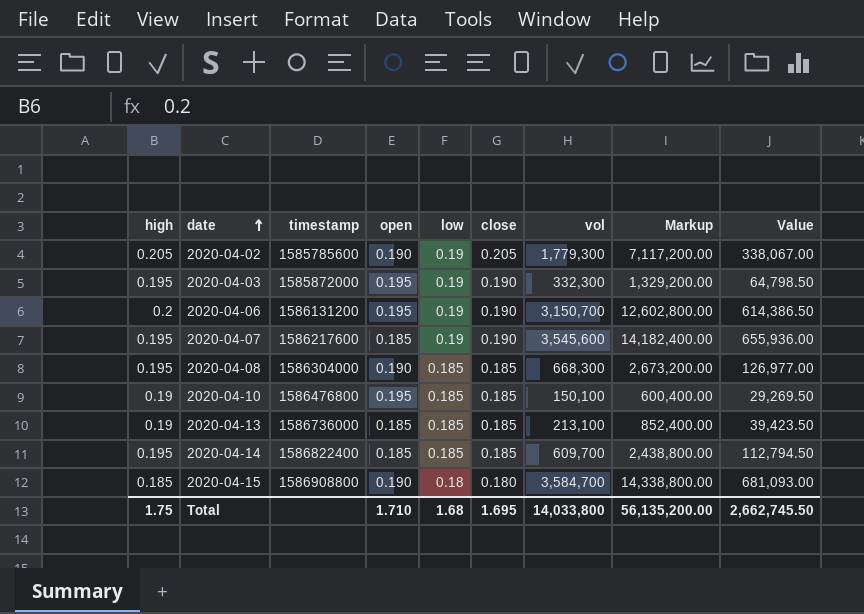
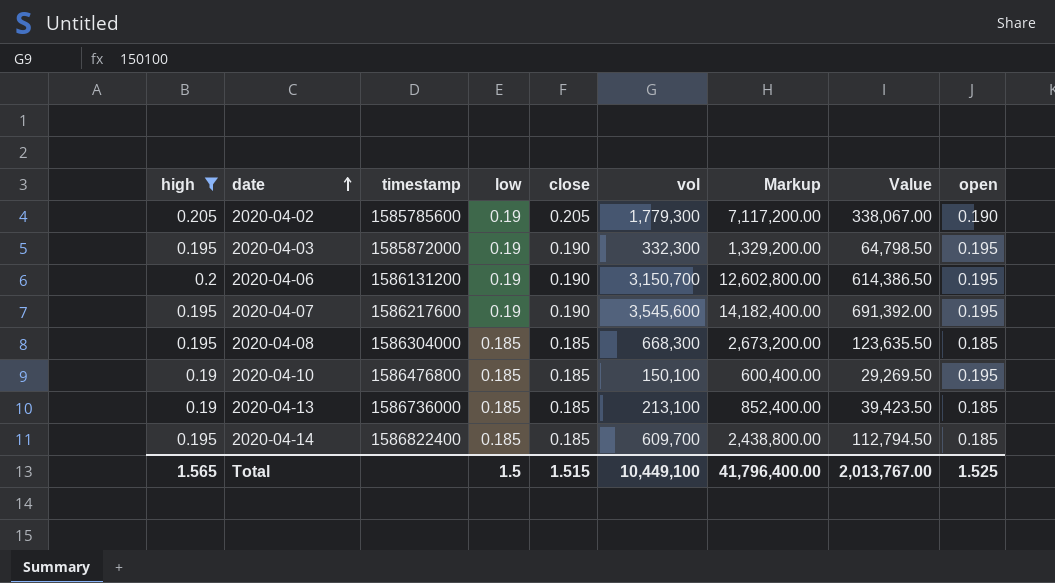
filter: none -> high != 0.185
column open | position: 4 -> 9
2020-04-07 | Value: 655,936.00 -> 691,392.00
2020-04-07 | open: 0.185 -> 0.195
2020-04-08 | Value: 126,977.00 -> 123,635.50
2020-04-08 | open: 0.190 -> 0.185
Total | high: 1.75 -> 1.565
Total | low: 1.68 -> 1.5
Total | close: 1.695 -> 1.515
Total | vol: 14,033,800 -> 10,449,100
Total | Markup: 56,135,200.00 -> 41,796,400.00
Total | Value: 2,662,745.50 -> 2,013,767.00
Total | open: 1.710 -> 1.525

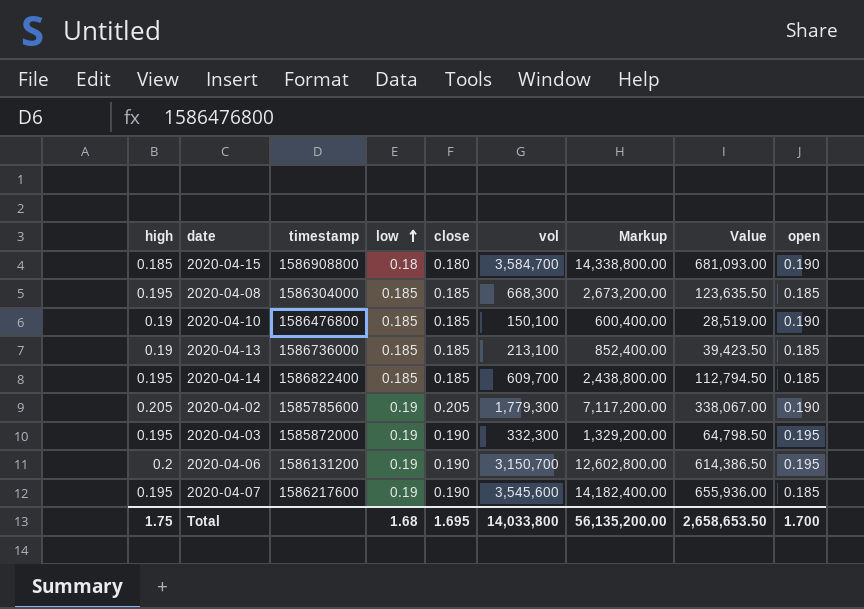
filter: high != 0.185 -> none
row order: date ascending -> low ascending
2020-04-10 | Value: 29,269.50 -> 28,519.00
2020-04-10 | open: 0.195 -> 0.190
2020-04-07 | Value: 691,392.00 -> 655,936.00
2020-04-07 | open: 0.195 -> 0.185
Total | high: 1.565 -> 1.75
Total | low: 1.5 -> 1.68
Total | close: 1.515 -> 1.695
Total | vol: 10,449,100 -> 14,033,800
Total | Markup: 41,796,400.00 -> 56,135,200.00
Total | Value: 2,013,767.00 -> 2,658,653.50
Total | open: 1.525 -> 1.700

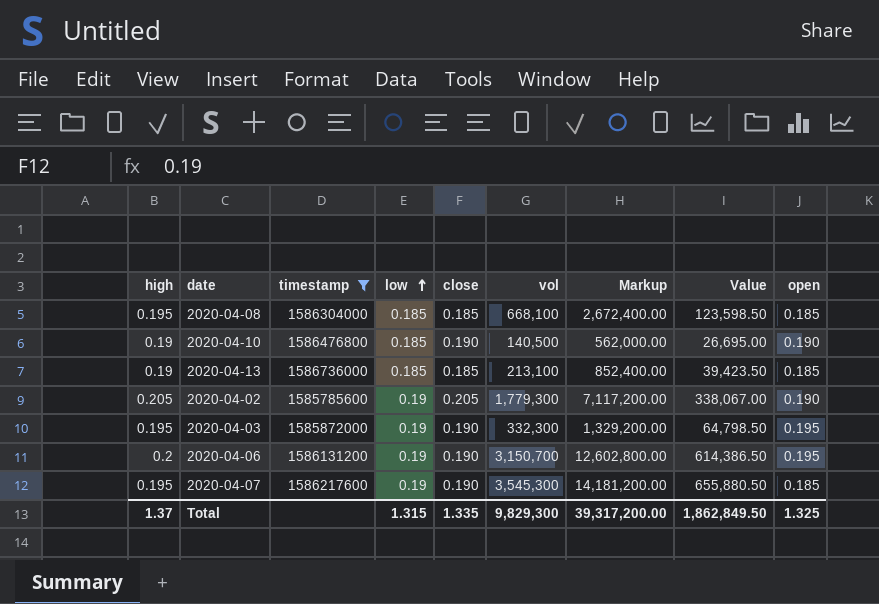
filter: none -> timestamp <= 1586736000
2020-04-08 | vol: 668,300 -> 668,100
2020-04-08 | Markup: 2,673,200.00 -> 2,672,400.00
2020-04-08 | Value: 123,635.50 -> 123,598.50
2020-04-10 | close: 0.185 -> 0.190
2020-04-10 | vol: 150,100 -> 140,500
2020-04-10 | Markup: 600,400.00 -> 562,000.00
2020-04-10 | Value: 28,519.00 -> 26,695.00
2020-04-07 | vol: 3,545,600 -> 3,545,300
2020-04-07 | Markup: 14,182,400.00 -> 14,181,200.00
2020-04-07 | Value: 655,936.00 -> 655,880.50
Total | high: 1.75 -> 1.37
Total | low: 1.68 -> 1.315
Total | close: 1.695 -> 1.335
Total | vol: 14,033,800 -> 9,829,300
Total | Markup: 56,135,200.00 -> 39,317,200.00
Total | Value: 2,658,653.50 -> 1,862,849.50
Total | open: 1.700 -> 1.325

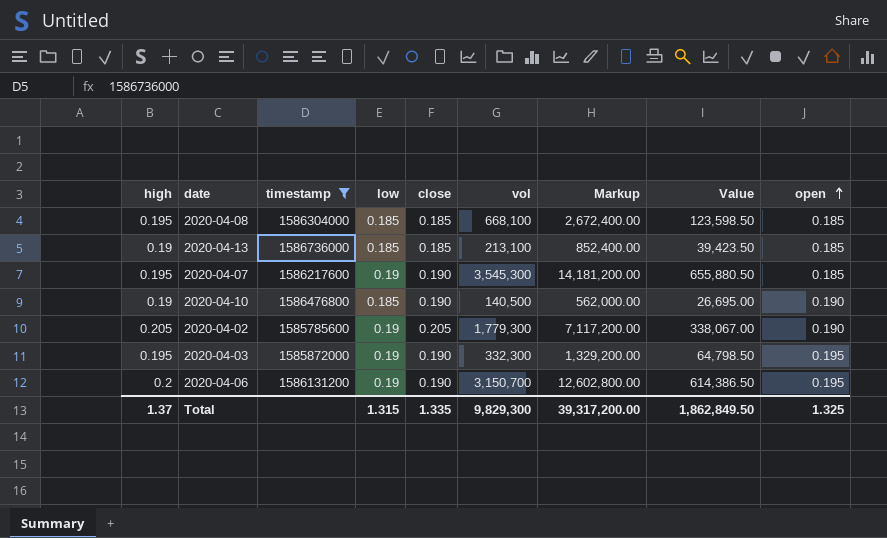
row order: low ascending -> open ascending

